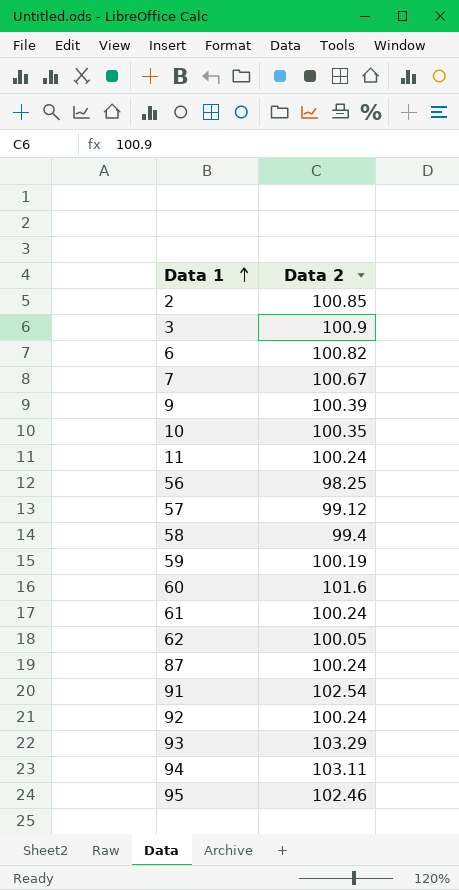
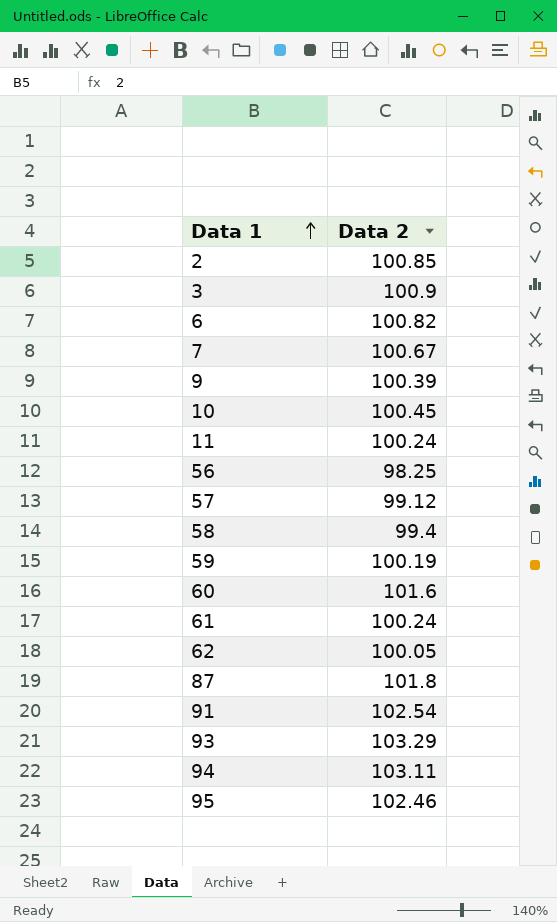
row 92: 100.24 -> none
10 | Data 2: 100.35 -> 100.45
87 | Data 2: 100.24 -> 101.8

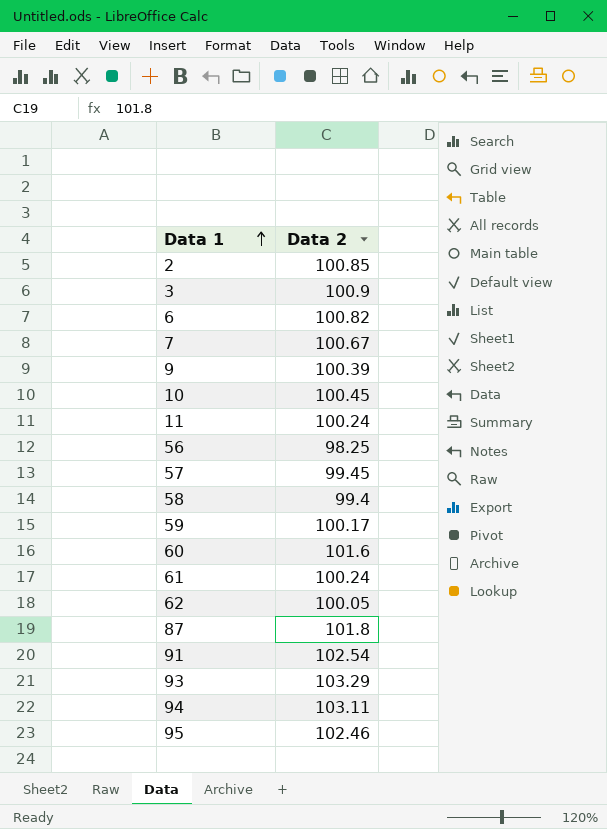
57 | Data 2: 99.12 -> 99.45
59 | Data 2: 100.19 -> 100.17

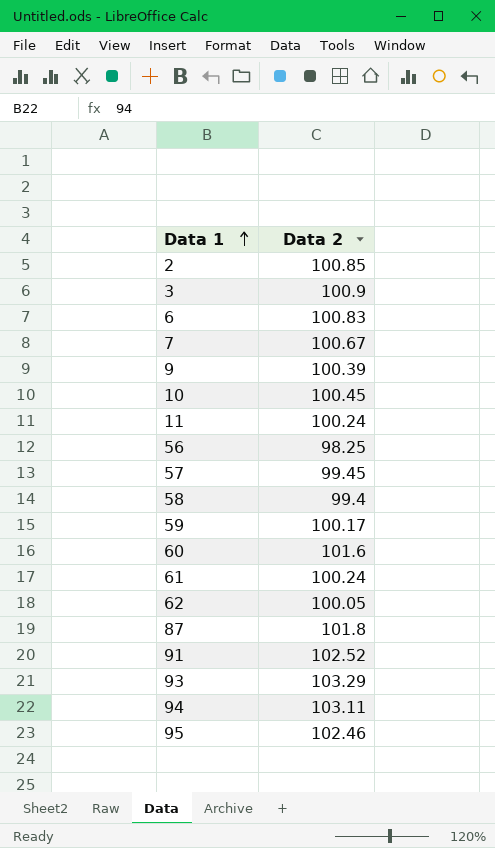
6 | Data 2: 100.82 -> 100.83
91 | Data 2: 102.54 -> 102.52

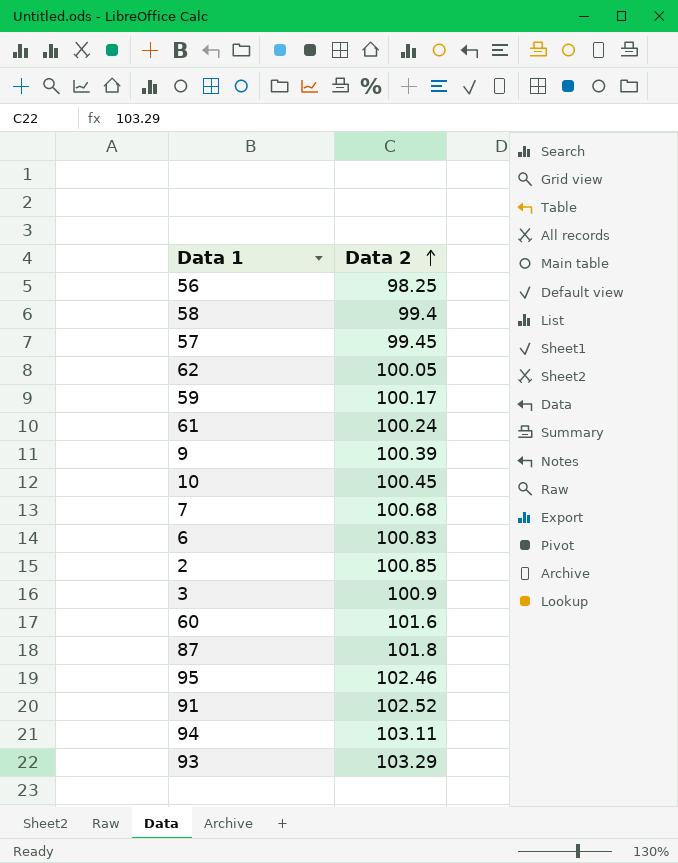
row order: Data 1 ascending -> Data 2 ascending
row 11: 100.24 -> none
7 | Data 2: 100.67 -> 100.68

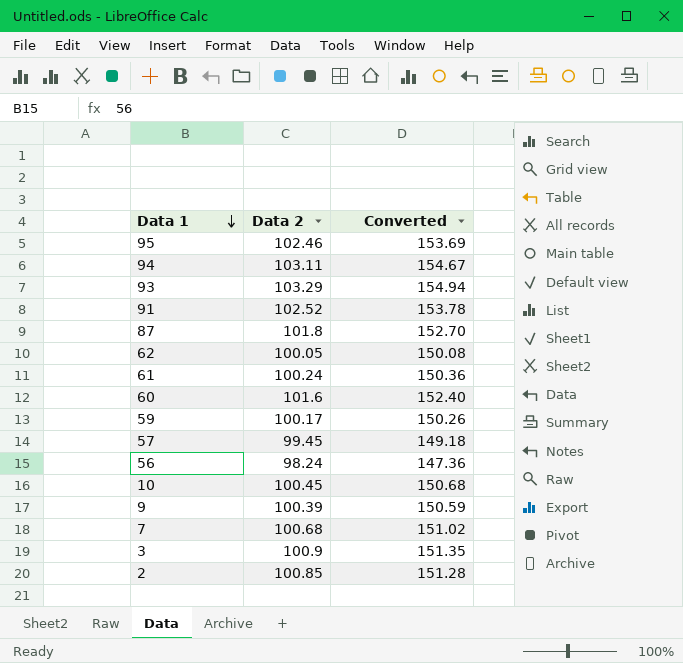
row order: Data 2 ascending -> Data 1 descending
column Converted | formula: none -> [Data 2] * 1.5
row 58: 99.4 -> none
row 6: 100.83 -> none
56 | Data 2: 98.25 -> 98.24

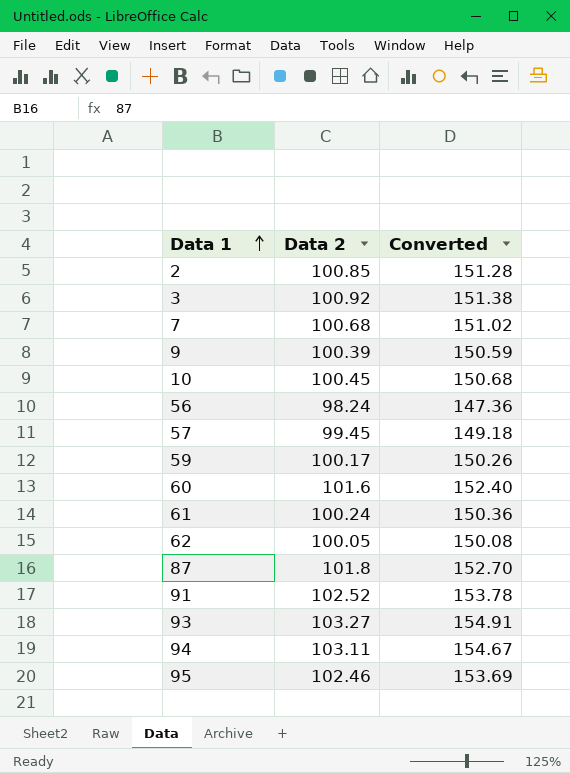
row order: Data 1 descending -> Data 1 ascending
3 | Data 2: 100.9 -> 100.92
3 | Converted: 151.35 -> 151.38
93 | Data 2: 103.29 -> 103.27
93 | Converted: 154.94 -> 154.91

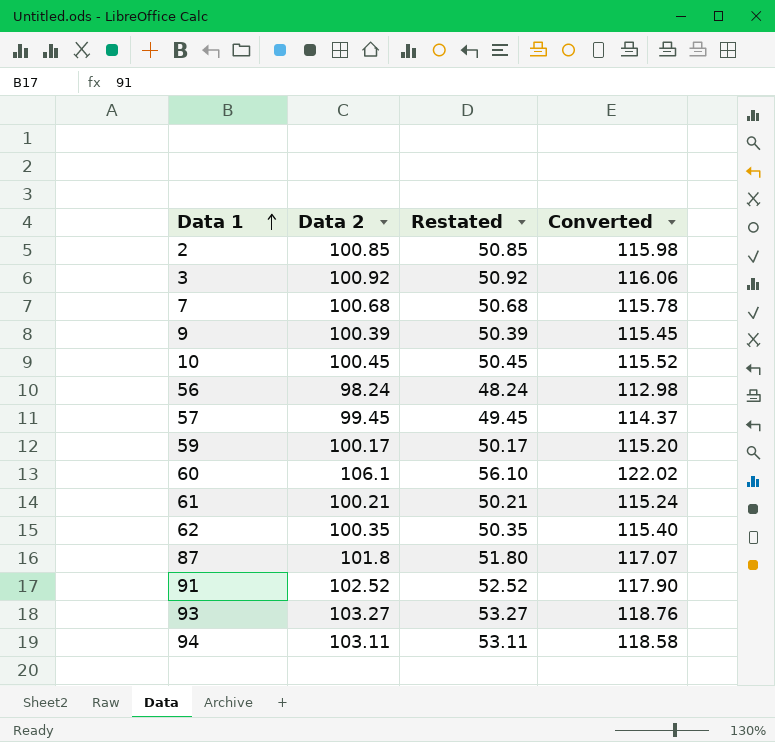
column Restated | formula: none -> [Data 2] - 50
column Converted | formula: [Data 2] * 1.5 -> [Data 2] * 1.15
row 95: 102.46 | 153.69 -> none
60 | Data 2: 101.6 -> 106.1
61 | Data 2: 100.24 -> 100.21
62 | Data 2: 100.05 -> 100.35

